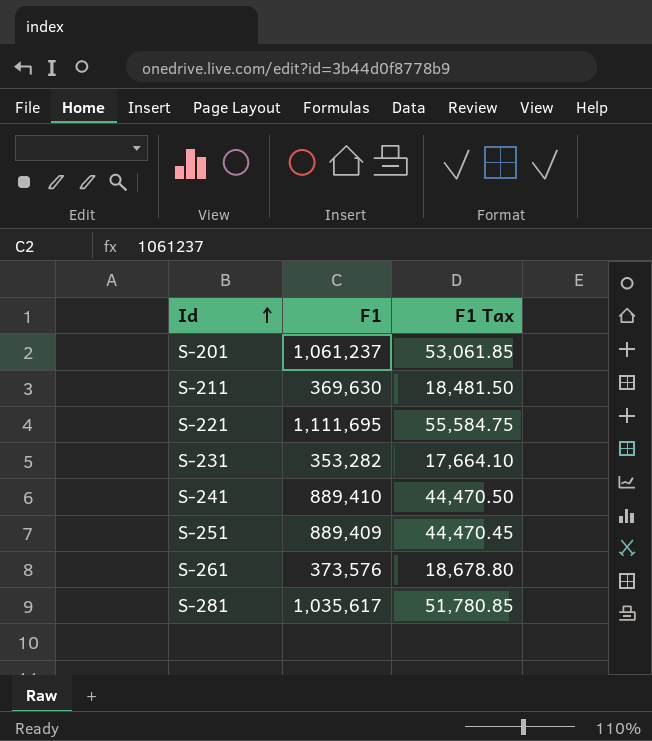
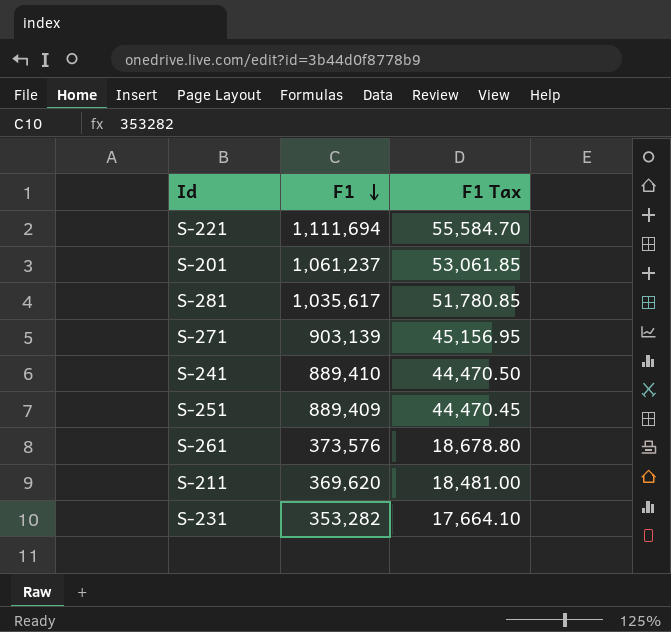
row order: Id ascending -> F1 descending
S-221 | F1: 1,111,695 -> 1,111,694
S-221 | F1 Tax: 55,584.75 -> 55,584.70
row S-271: none -> 903,139 | 45,156.95
S-211 | F1: 369,630 -> 369,620
S-211 | F1 Tax: 18,481.50 -> 18,481.00

